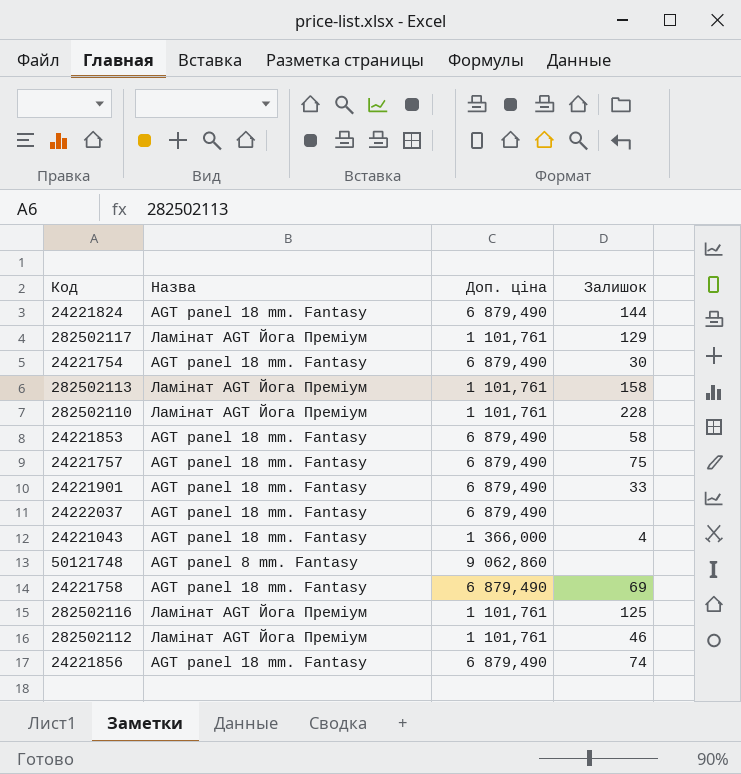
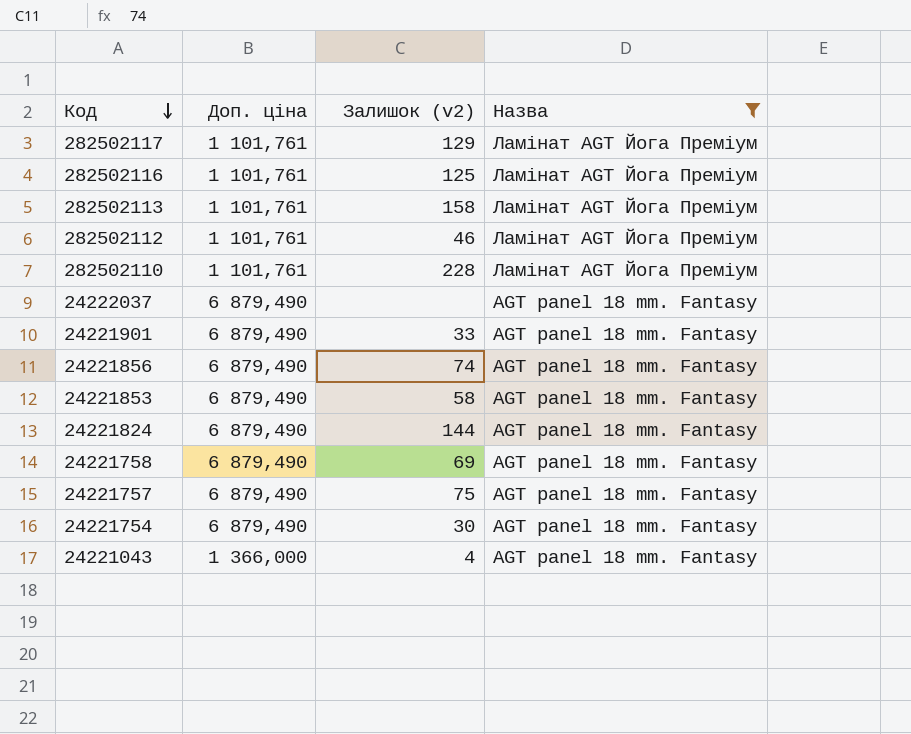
filter: none -> Назва != AGT panel 8 mm. Fantasy
row order: none -> Код descending
column name: Залишок -> Залишок (v2)
column Назва | position: 2 -> 4

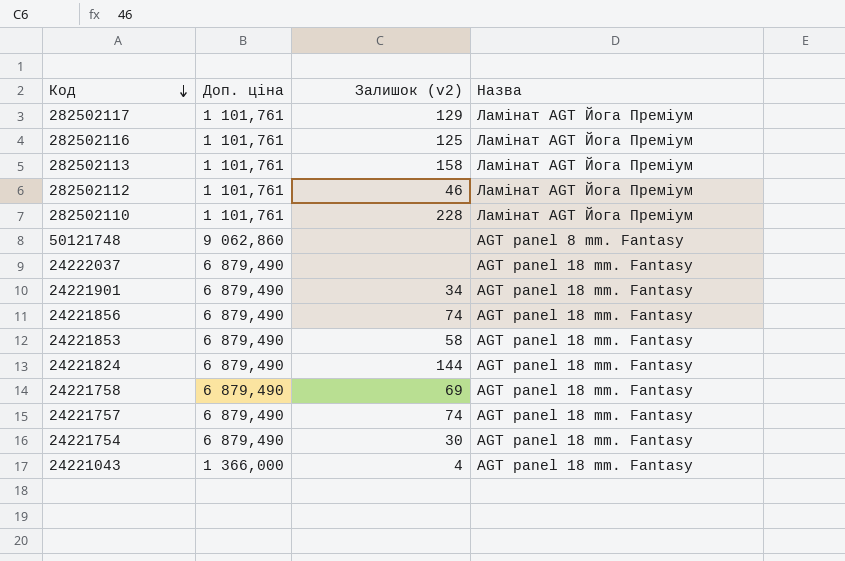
filter: Назва != AGT panel 8 mm. Fantasy -> none
24221901 | Залишок (v2): 33 -> 34
24221757 | Залишок (v2): 75 -> 74

